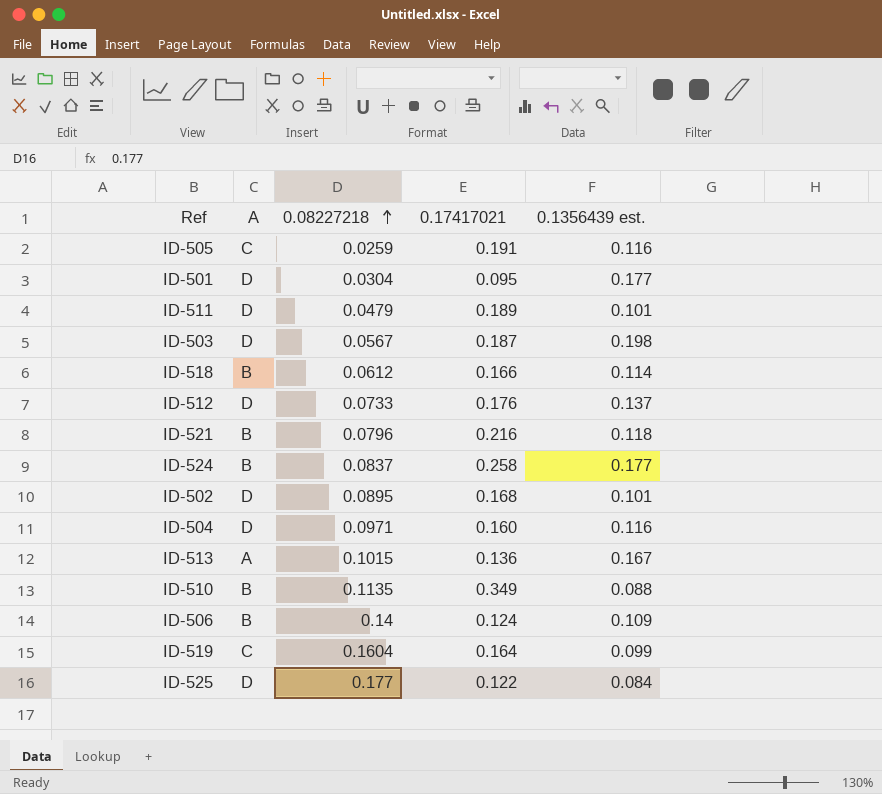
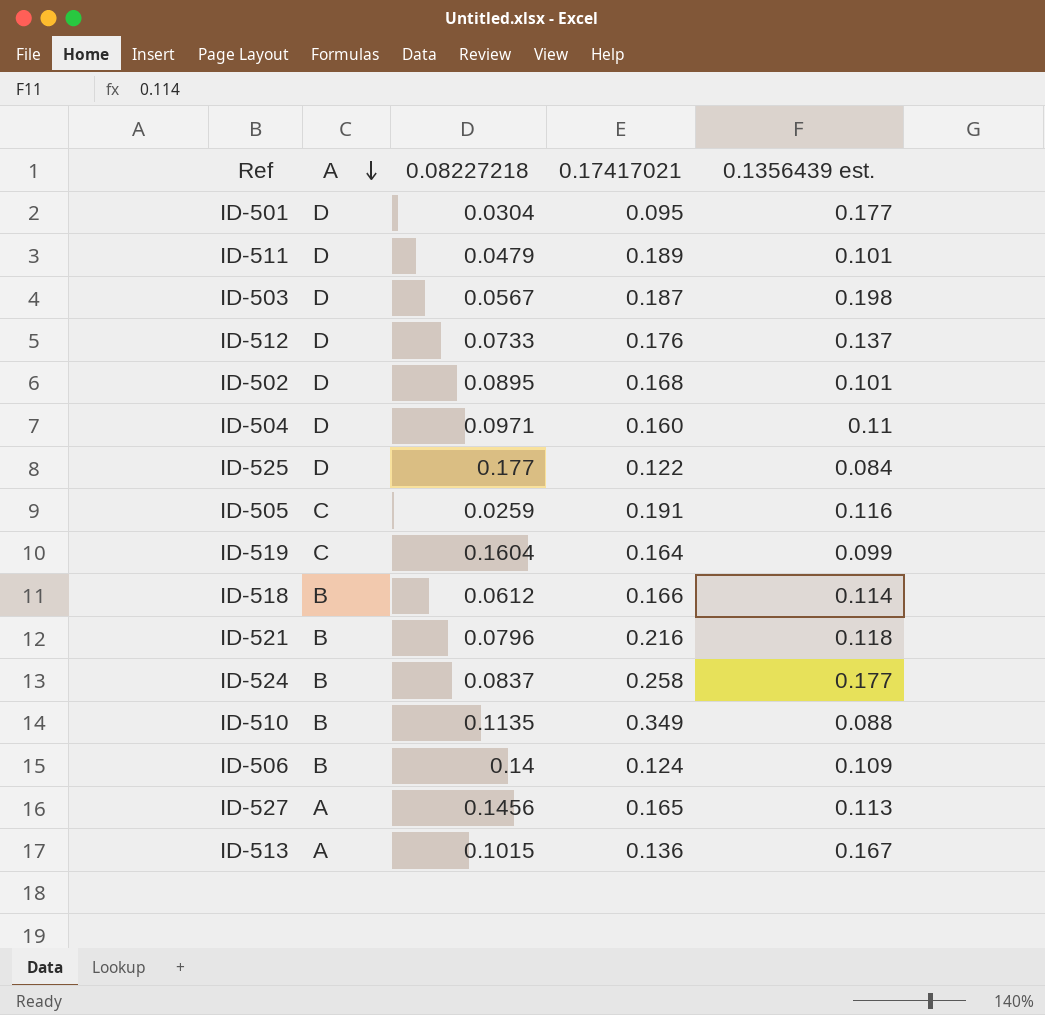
row order: 0.08227218 ascending -> A descending
ID-504 | 0.1356439 est.: 0.116 -> 0.11
row ID-527: none -> A | 0.1456 | 0.165 | 0.113

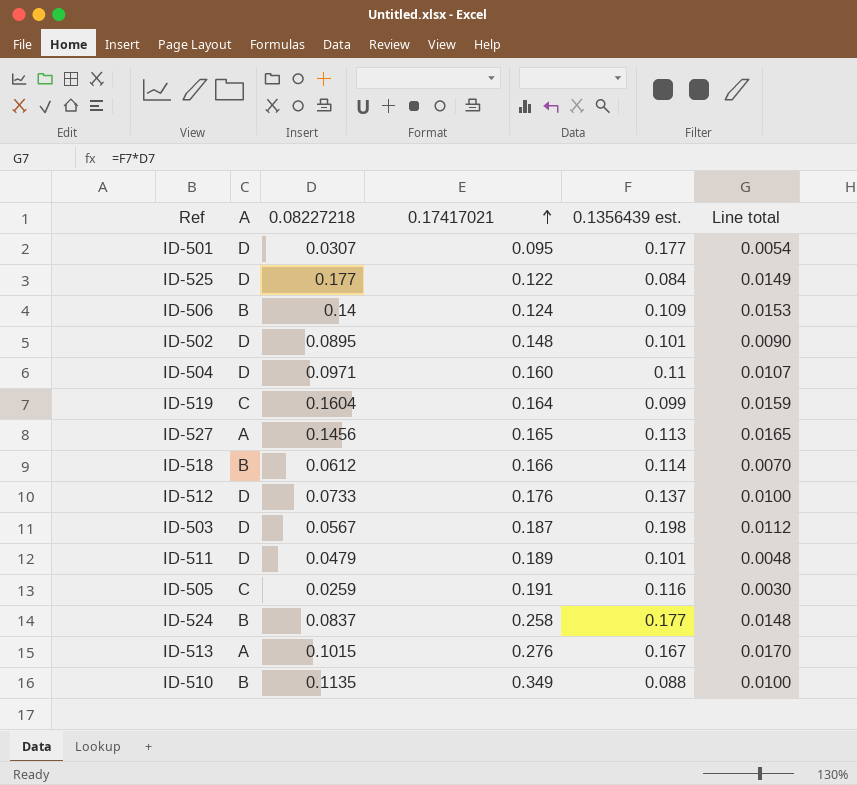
row order: A descending -> 0.17417021 ascending
column Line total | formula: none -> [0.08227218] * [0.1356439 est.]
row ID-521: B | 0.0796 | 0.216 | 0.118 -> none
ID-501 | 0.08227218: 0.0304 -> 0.0307
ID-502 | 0.17417021: 0.168 -> 0.148
ID-513 | 0.17417021: 0.136 -> 0.276

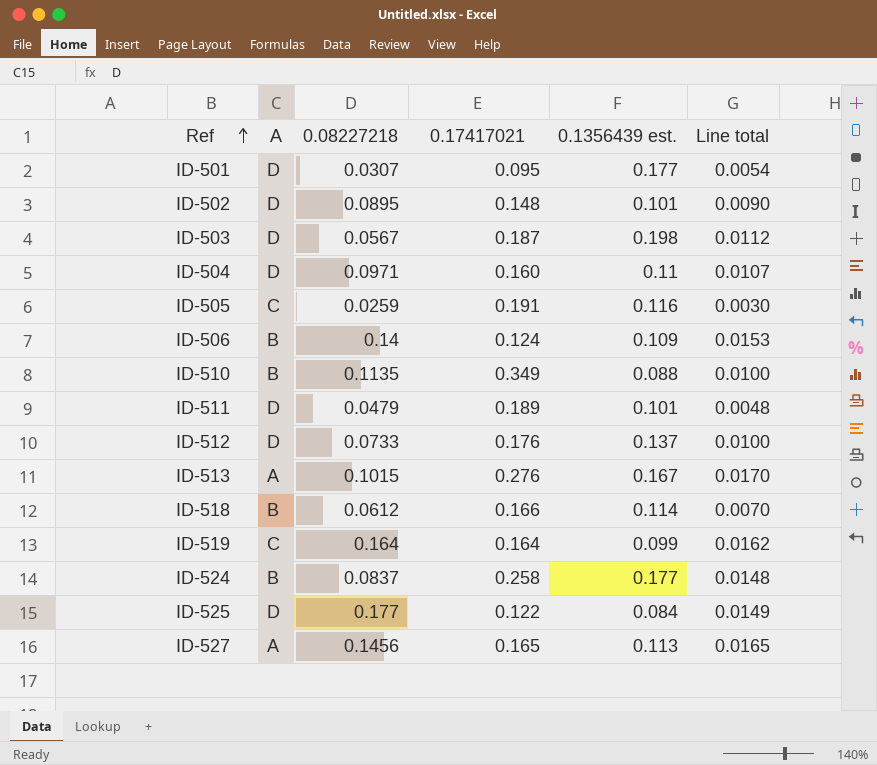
row order: 0.17417021 ascending -> Ref ascending
ID-519 | 0.08227218: 0.1604 -> 0.164
ID-519 | Line total: 0.0159 -> 0.0162

